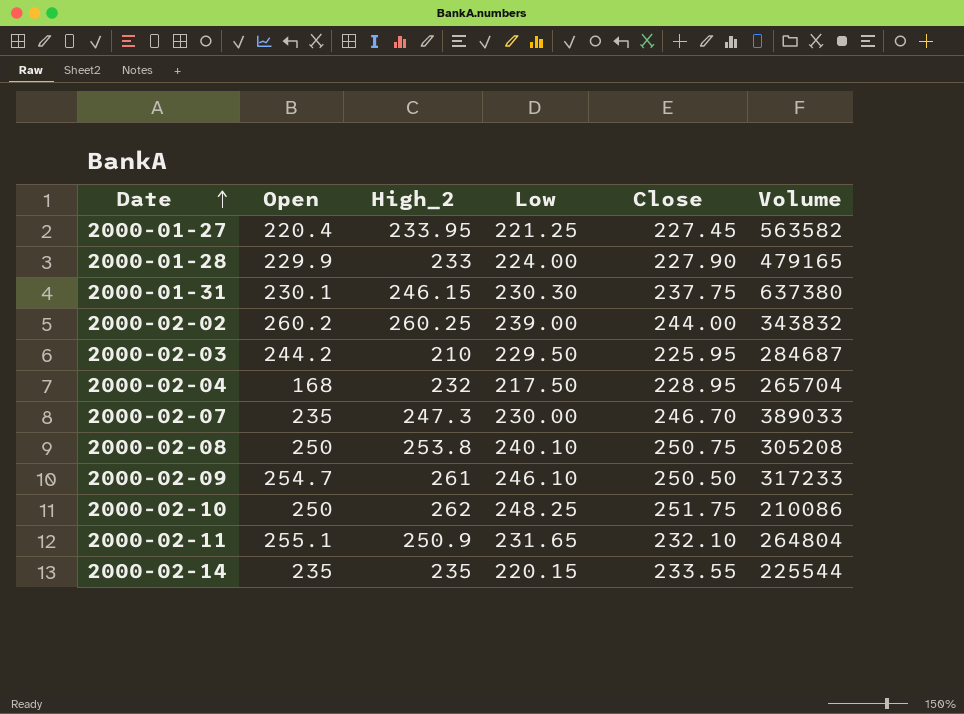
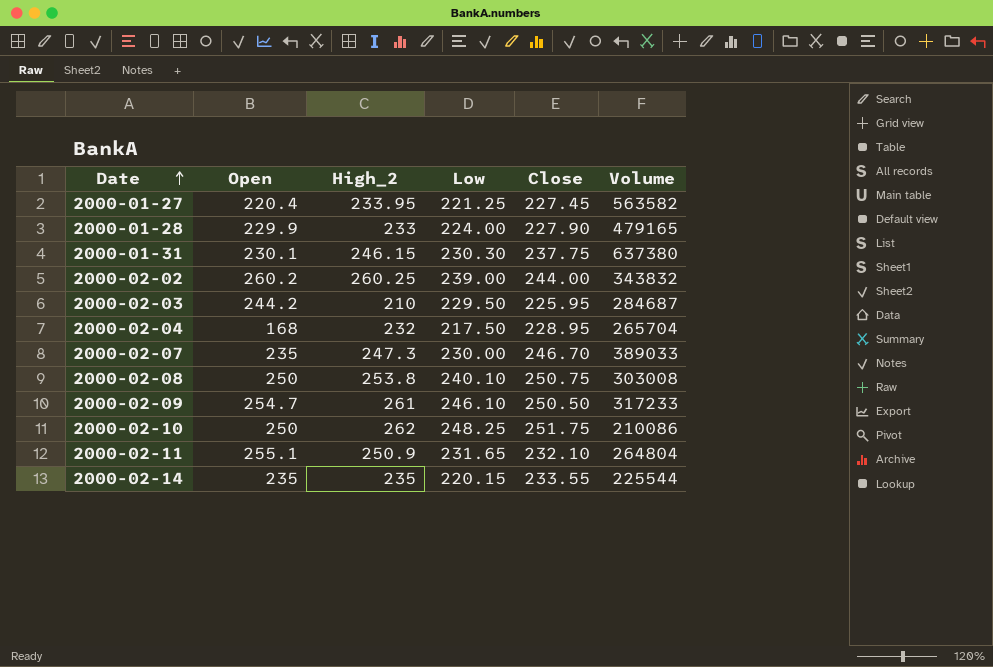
2000-02-08 | Volume: 305208 -> 303008

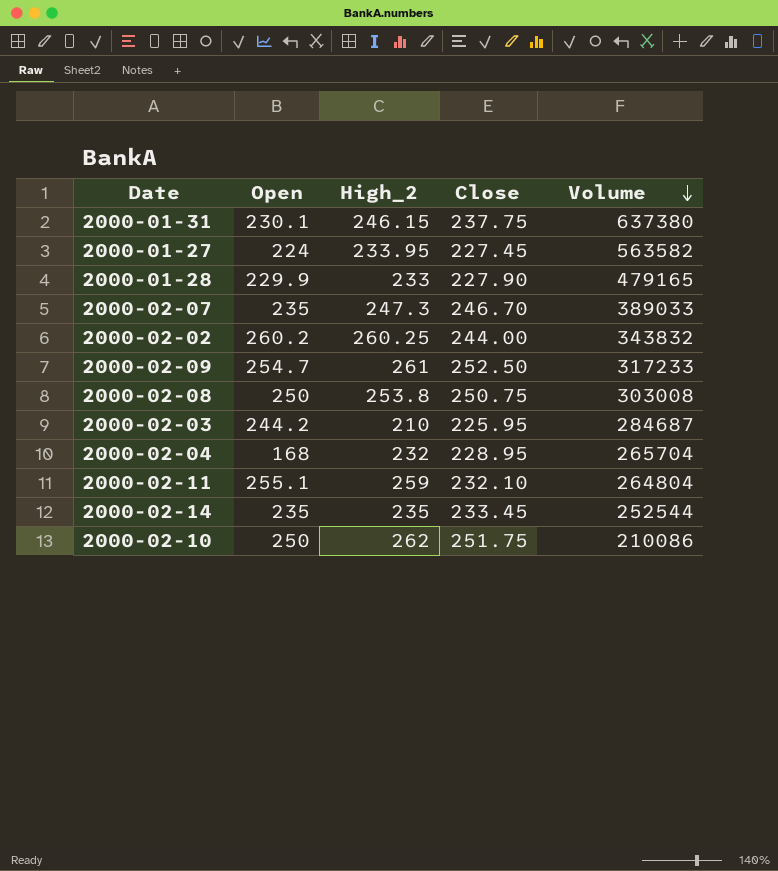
row order: Date ascending -> Volume descending
column Low | position: 4 -> none
2000-01-27 | Open: 220.4 -> 224
2000-02-09 | Close: 250.50 -> 252.50
2000-02-11 | High_2: 250.9 -> 259
2000-02-14 | Close: 233.55 -> 233.45
2000-02-14 | Volume: 225544 -> 252544

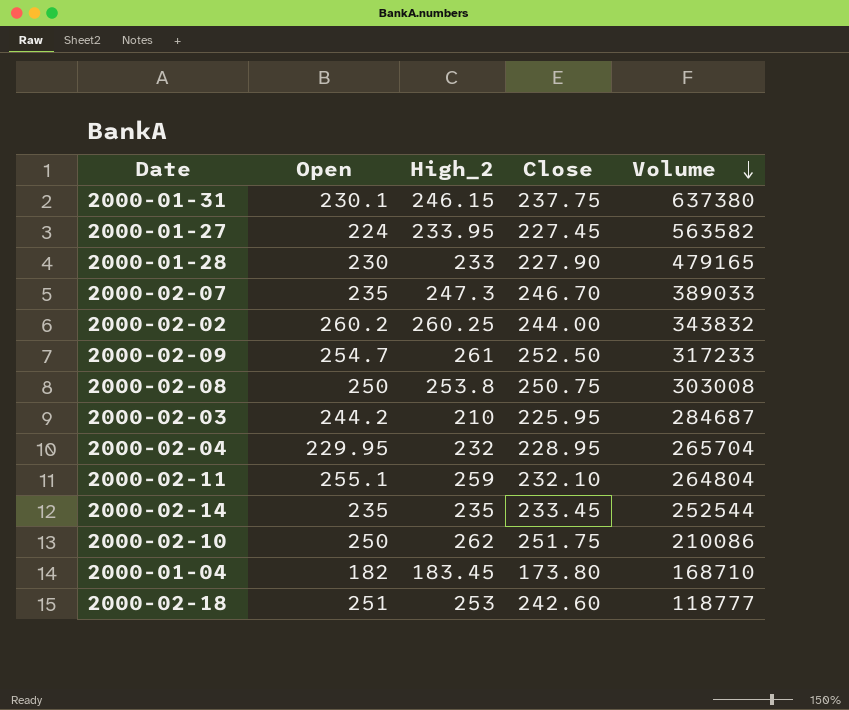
2000-01-28 | Open: 229.9 -> 230
2000-02-04 | Open: 168 -> 229.95
row 2000-01-04: none -> 182 | 183.45 | 173.80 | 168710
row 2000-02-18: none -> 251 | 253 | 242.60 | 118777

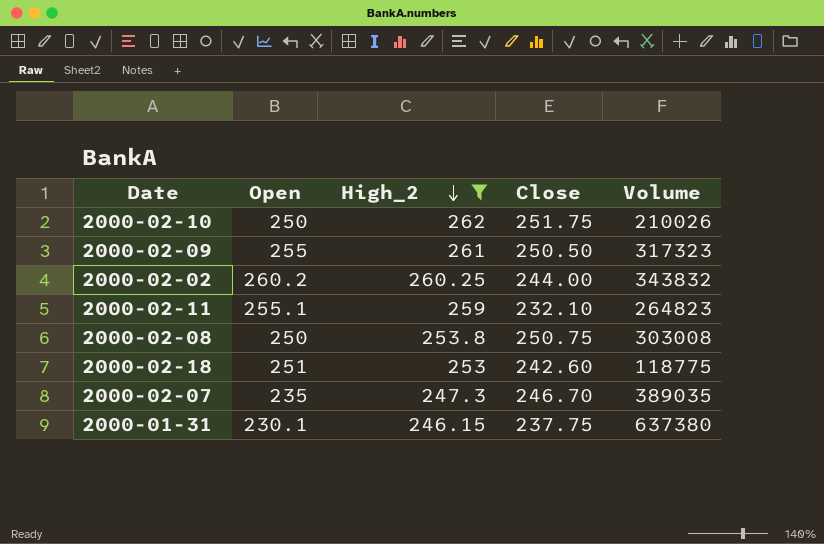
filter: none -> High_2 >= 246.15
row order: Volume descending -> High_2 descending
2000-02-10 | Volume: 210086 -> 210026
2000-02-09 | Open: 254.7 -> 255
2000-02-09 | Close: 252.50 -> 250.50
2000-02-09 | Volume: 317233 -> 317323
2000-02-11 | Volume: 264804 -> 264823
2000-02-18 | Volume: 118777 -> 118775
2000-02-07 | Volume: 389033 -> 389035

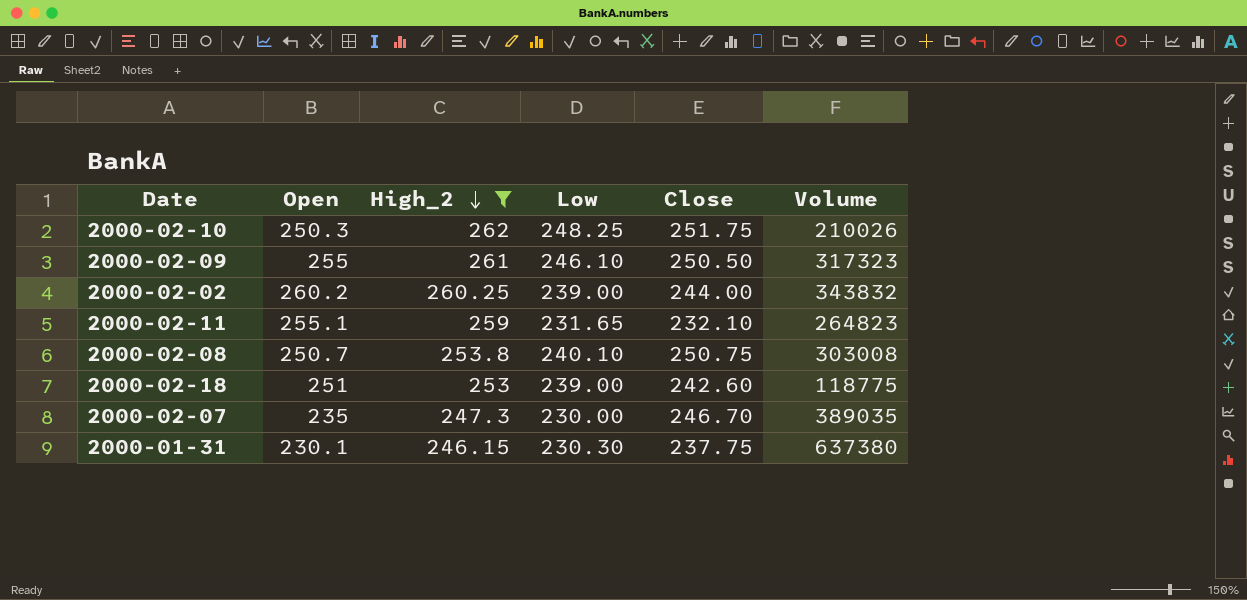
column Low | position: none -> 4
2000-02-10 | Open: 250 -> 250.3
2000-02-08 | Open: 250 -> 250.7

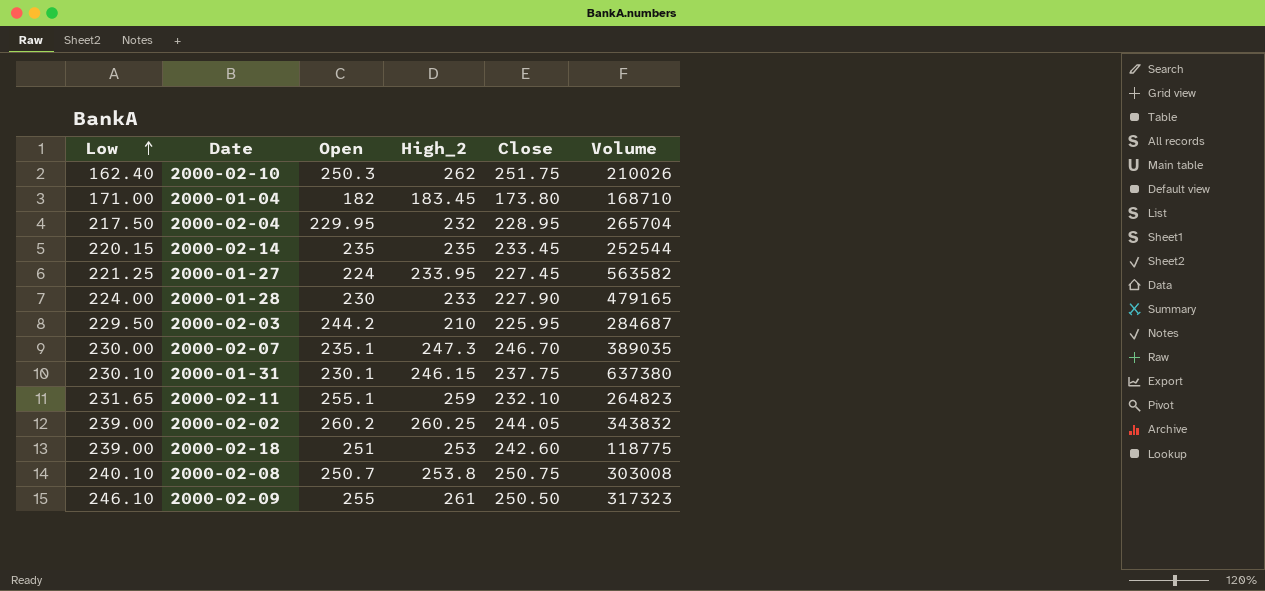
filter: High_2 >= 246.15 -> none
row order: High_2 descending -> Low ascending
column Low | position: 4 -> 1
2000-02-10 | Low: 248.25 -> 162.40
2000-02-07 | Open: 235 -> 235.1
2000-01-31 | Low: 230.30 -> 230.10
2000-02-02 | Close: 244.00 -> 244.05

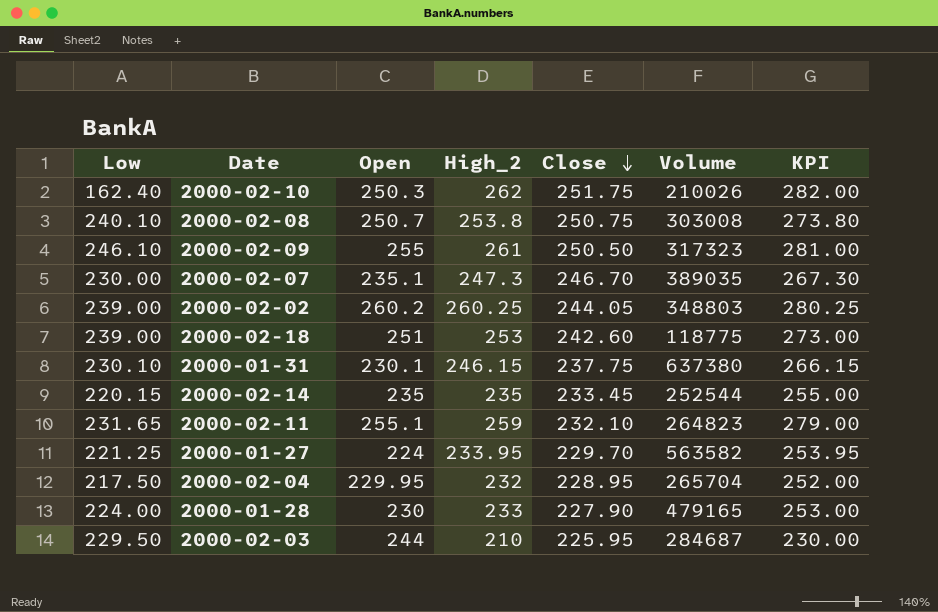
row order: Low ascending -> Close descending
column KPI | formula: none -> [High_2] + 20
row 2000-01-04: 171.00 | 182 | 183.45 | 173.80 | 168710 -> none
2000-02-02 | Volume: 343832 -> 348803
2000-01-27 | Close: 227.45 -> 229.70
2000-02-03 | Open: 244.2 -> 244

